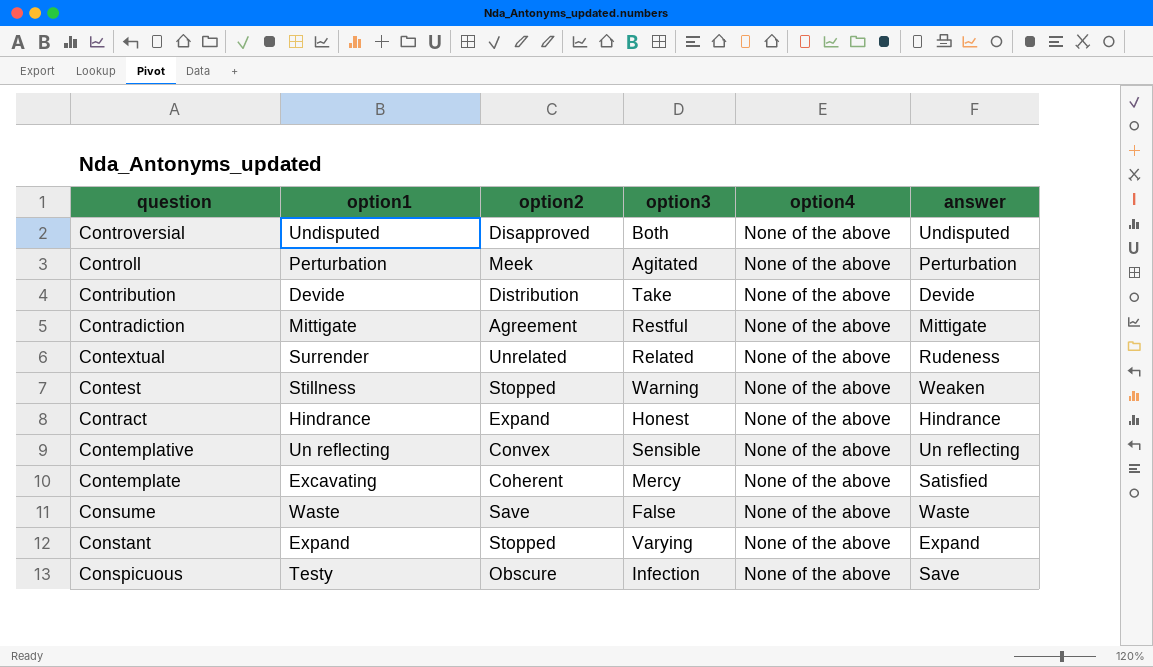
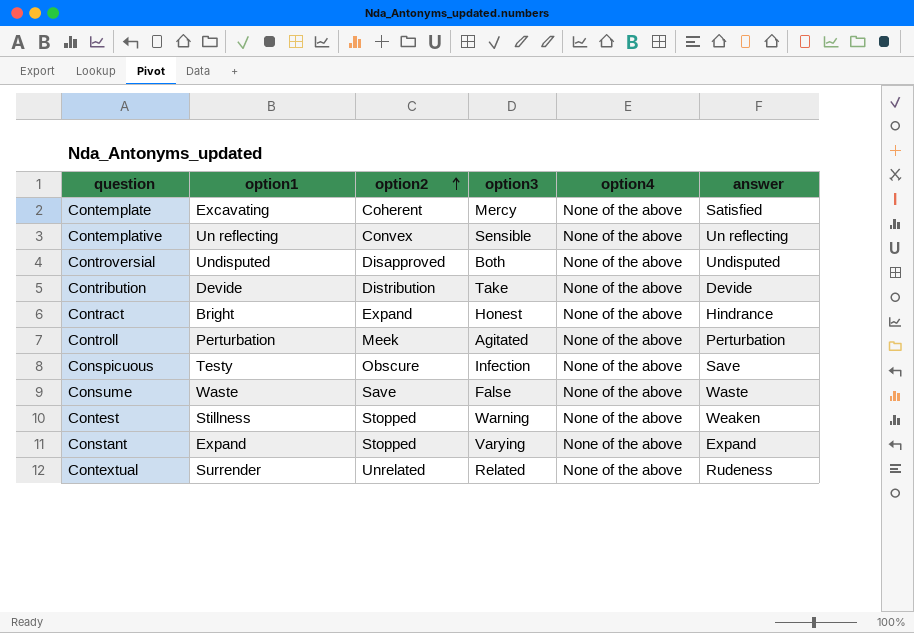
row order: none -> option2 ascending
row Contradiction: Mittigate | Agreement | Restful | None of the above | Mittigate -> none
Contract | option1: Hindrance -> Bright

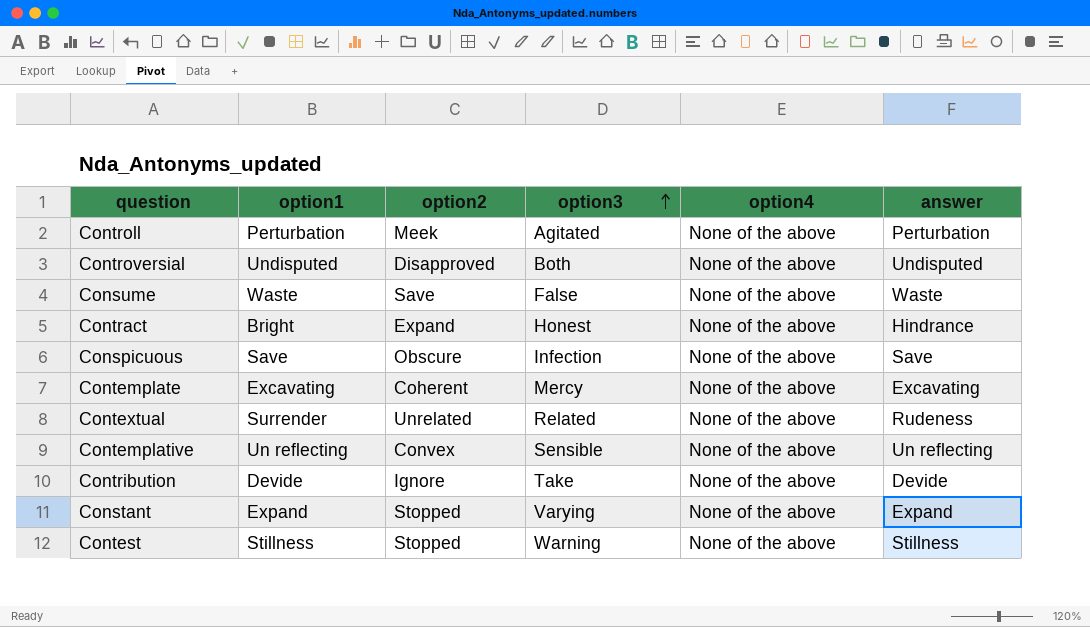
row order: option2 ascending -> option3 ascending
Conspicuous | option1: Testy -> Save
Contemplate | answer: Satisfied -> Excavating
Contribution | option2: Distribution -> Ignore
Contest | answer: Weaken -> Stillness

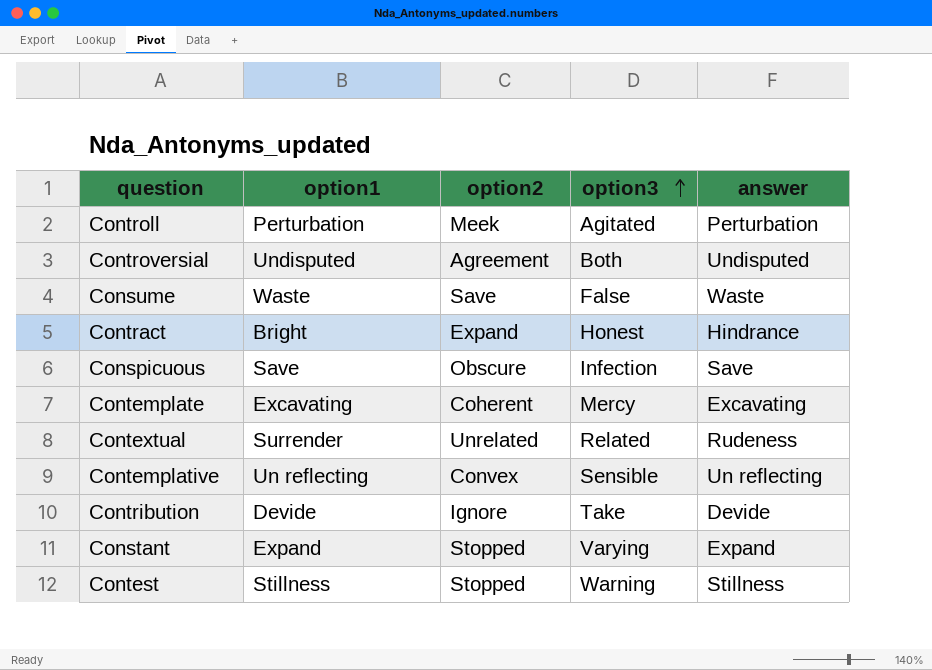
column option4 | position: 5 -> none
Controversial | option2: Disapproved -> Agreement

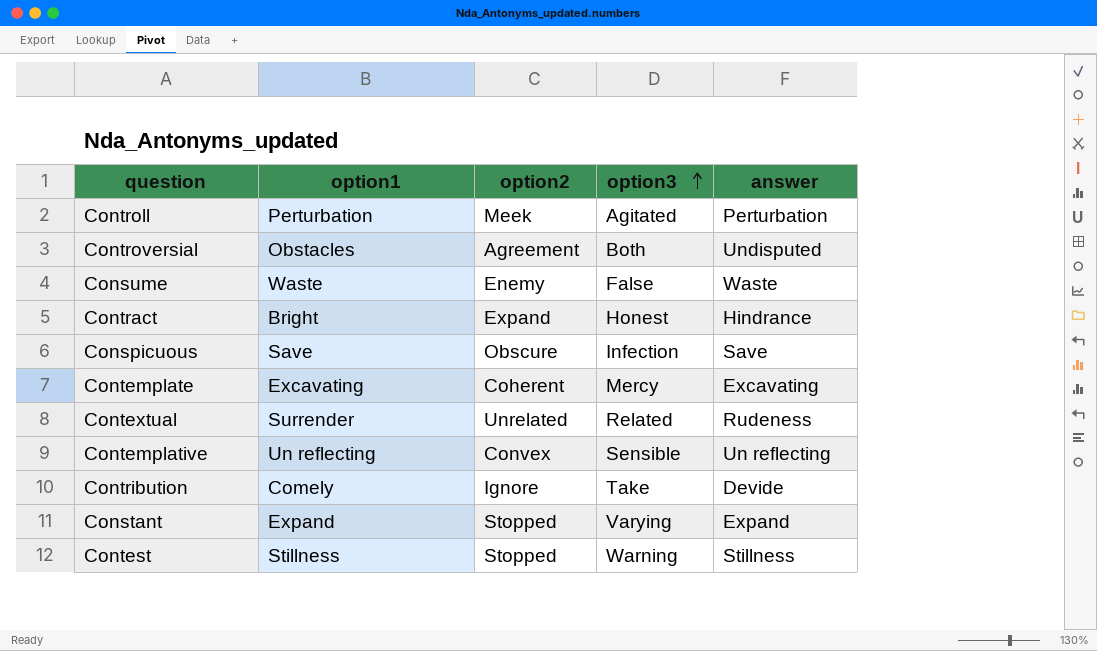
Controversial | option1: Undisputed -> Obstacles
Consume | option2: Save -> Enemy
Contribution | option1: Devide -> Comely

